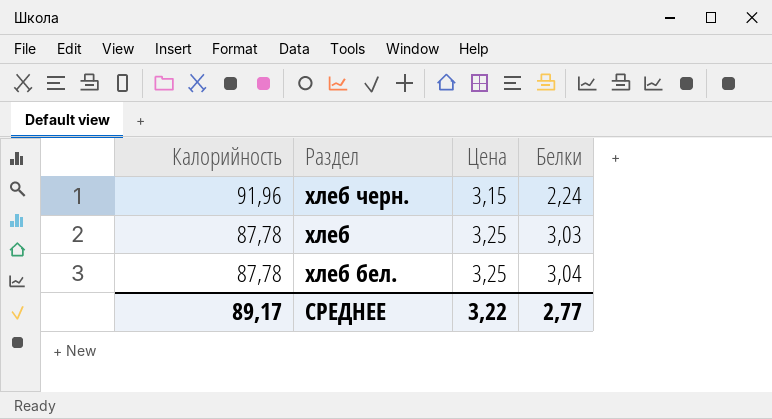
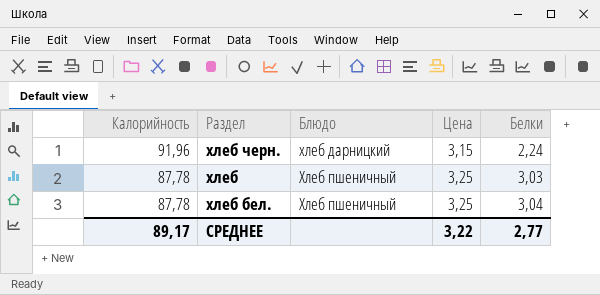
column Блюдо | position: none -> 3

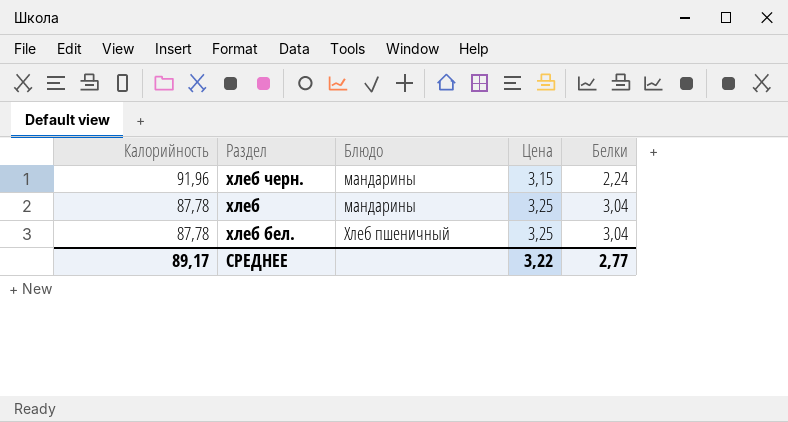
хлеб черн. | Блюдо: хлеб дарницкий -> мандарины
хлеб | Блюдо: Хлеб пшеничный -> мандарины
хлеб | Белки: 3,03 -> 3,04

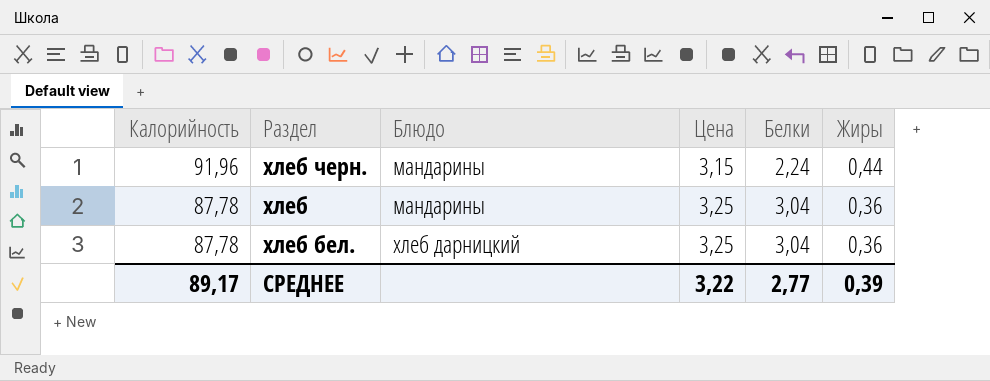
column Жиры | position: none -> 6
хлеб бел. | Блюдо: Хлеб пшеничный -> хлеб дарницкий

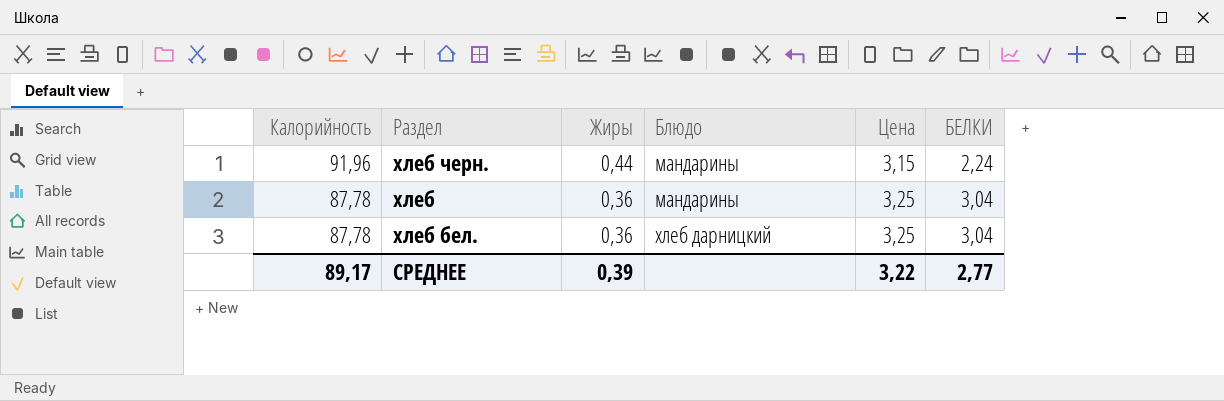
column Жиры | position: 6 -> 3
column name: Белки -> БЕЛКИ

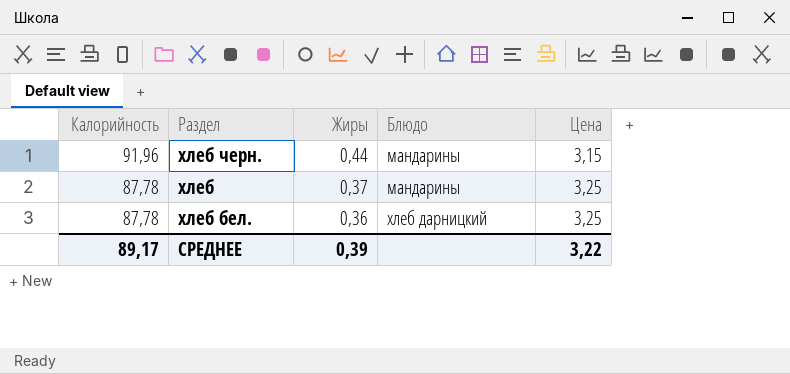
column БЕЛКИ | position: 6 -> none
хлеб | Жиры: 0,36 -> 0,37

